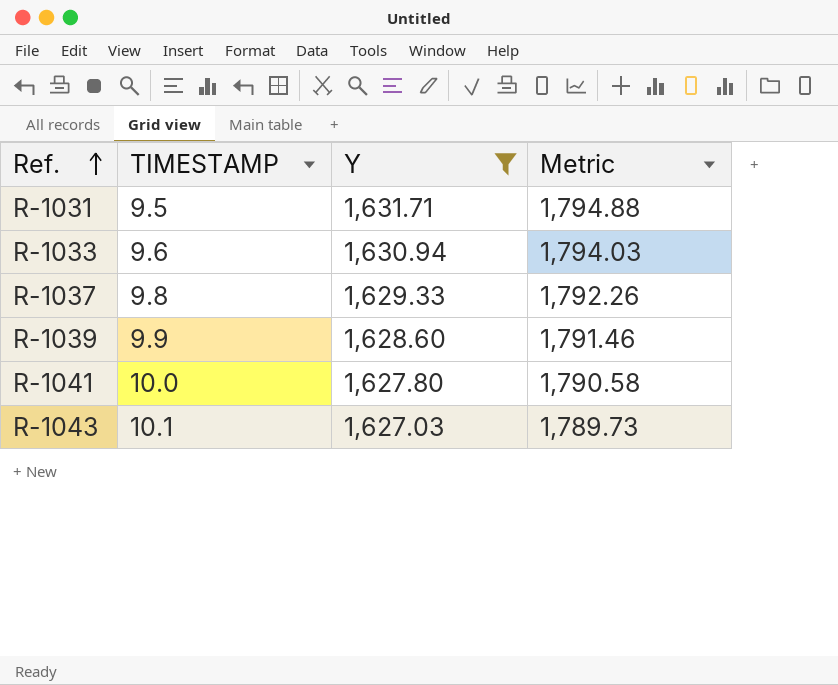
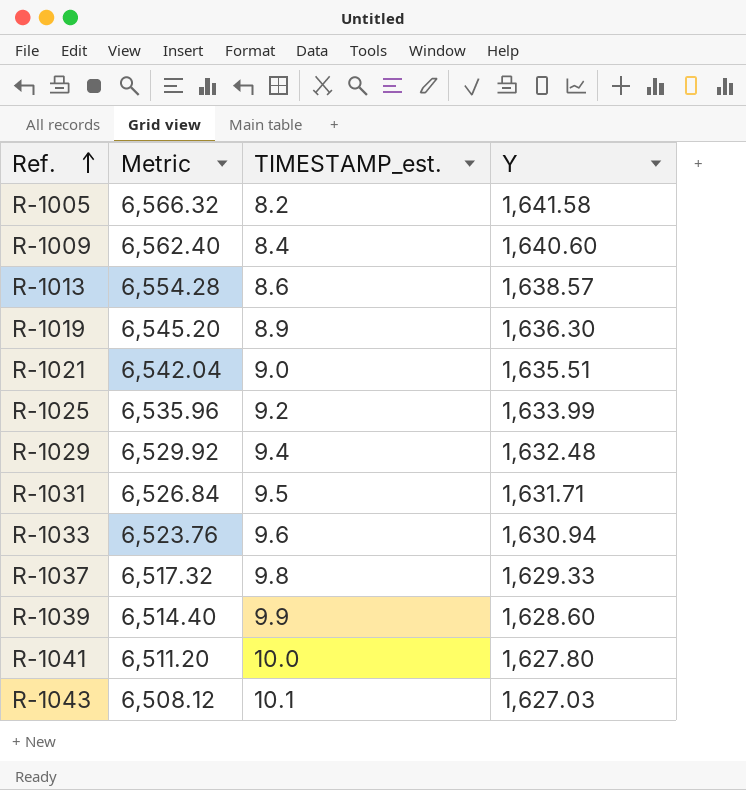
filter: Y <= 1,631.71 -> none
column Metric | formula: [Y] * 1.1 -> [Y] * 4
column Metric | position: 4 -> 2
column name: TIMESTAMP -> TIMESTAMP_est.

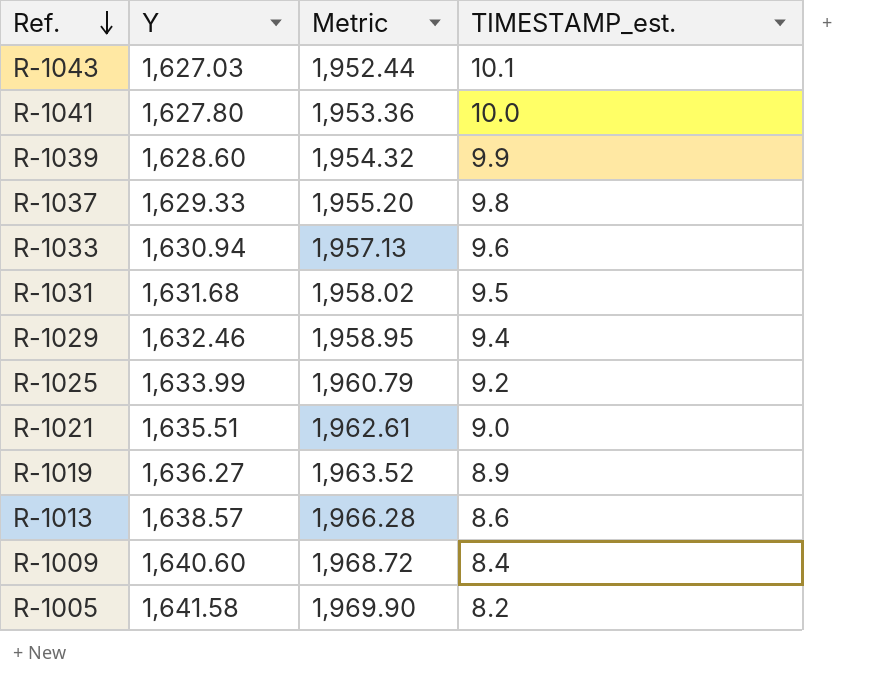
row order: Ref. ascending -> Ref. descending
column Y | position: 4 -> 2
column Metric | formula: [Y] * 4 -> [Y] * 1.2
R-1031 | Y: 1,631.71 -> 1,631.68
R-1029 | Y: 1,632.48 -> 1,632.46
R-1019 | Y: 1,636.30 -> 1,636.27

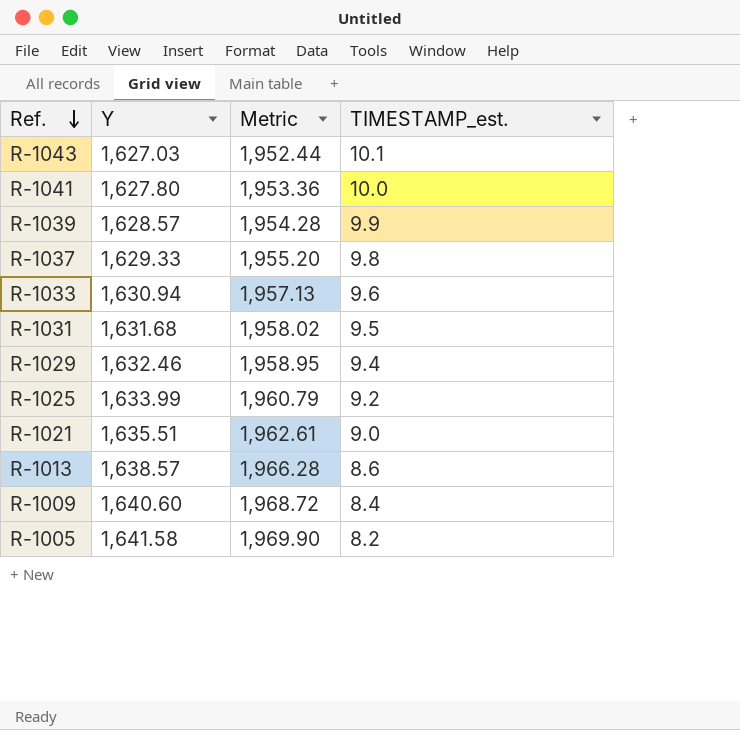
row R-1019: 1,636.27 | 1,963.52 | 8.9 -> none
R-1039 | Y: 1,628.60 -> 1,628.57
R-1039 | Metric: 1,954.32 -> 1,954.28

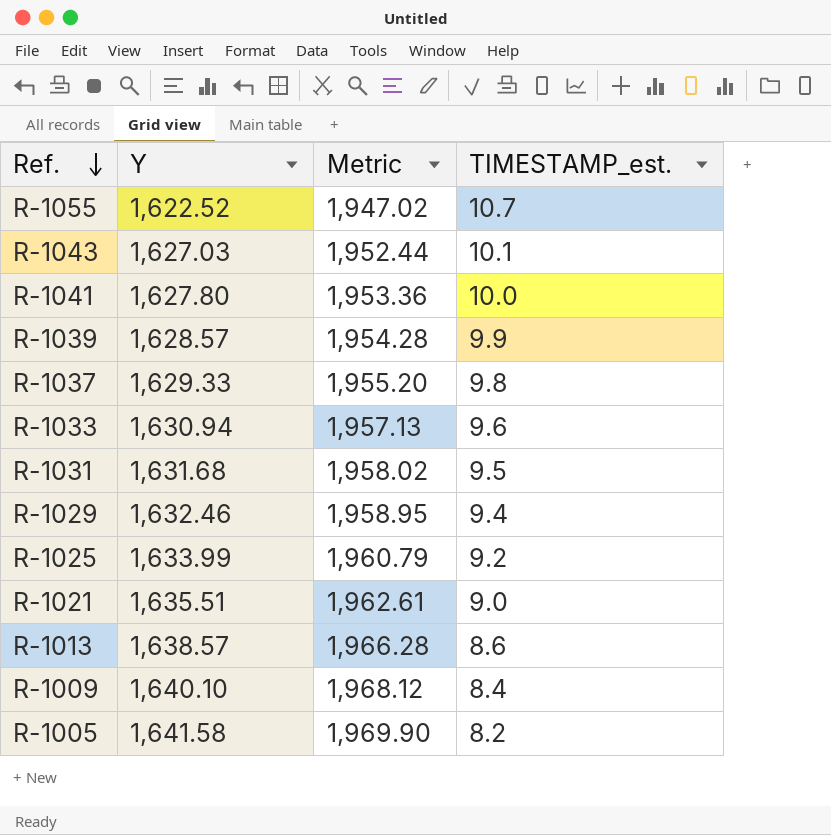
row R-1055: none -> 1,622.52 | 1,947.02 | 10.7
R-1009 | Y: 1,640.60 -> 1,640.10
R-1009 | Metric: 1,968.72 -> 1,968.12

